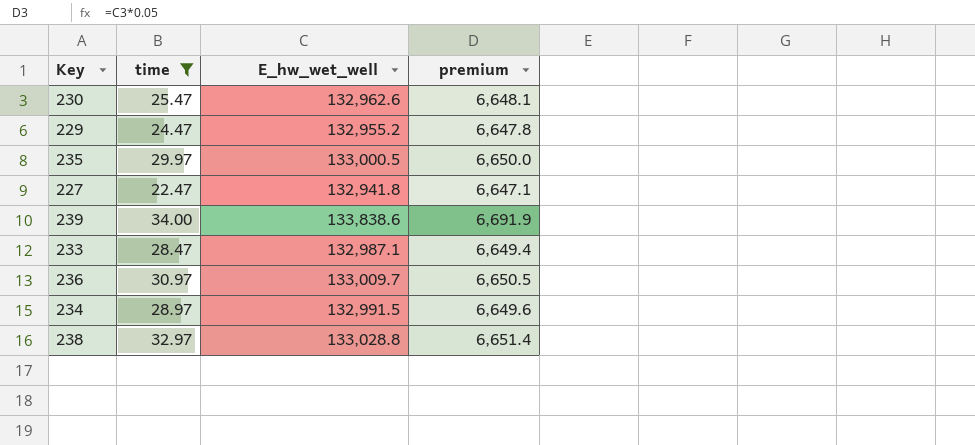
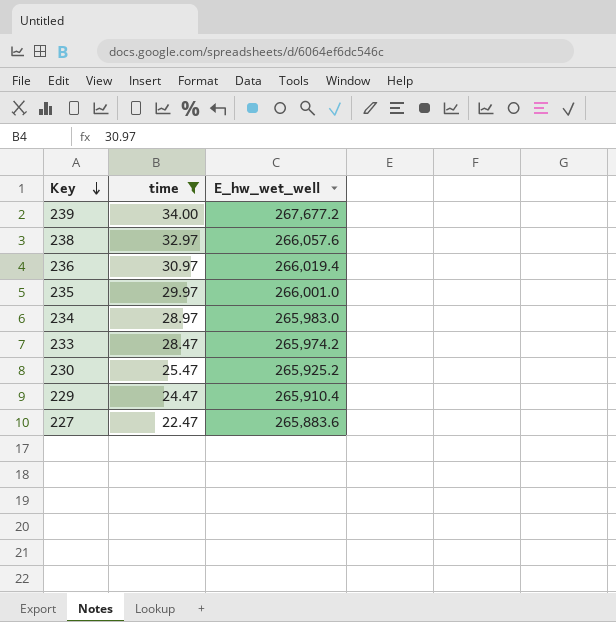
row order: none -> Key descending
column premium | formula: [E_hw_wet_well] * 0.05 -> none
239 | E_hw_wet_well: 133,838.6 -> 267,677.2
238 | E_hw_wet_well: 133,028.8 -> 266,057.6
236 | E_hw_wet_well: 133,009.7 -> 266,019.4
235 | E_hw_wet_well: 133,000.5 -> 266,001.0
234 | E_hw_wet_well: 132,991.5 -> 265,983.0
233 | E_hw_wet_well: 132,987.1 -> 265,974.2
230 | E_hw_wet_well: 132,962.6 -> 265,925.2
229 | E_hw_wet_well: 132,955.2 -> 265,910.4
227 | E_hw_wet_well: 132,941.8 -> 265,883.6

